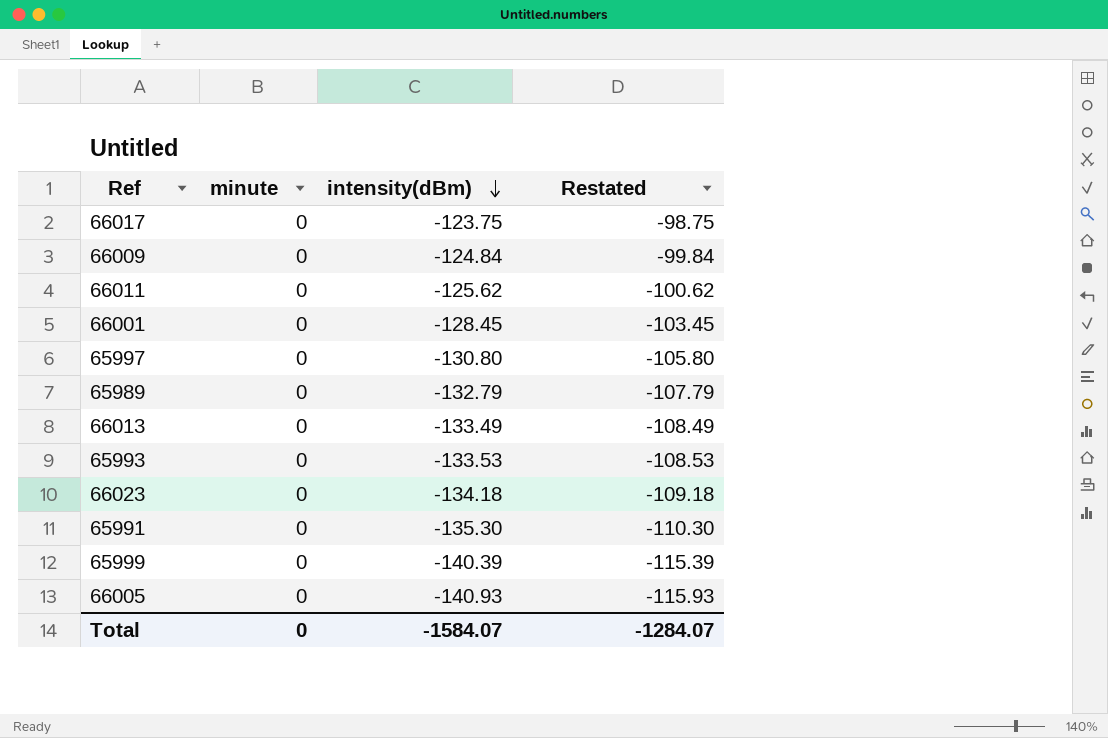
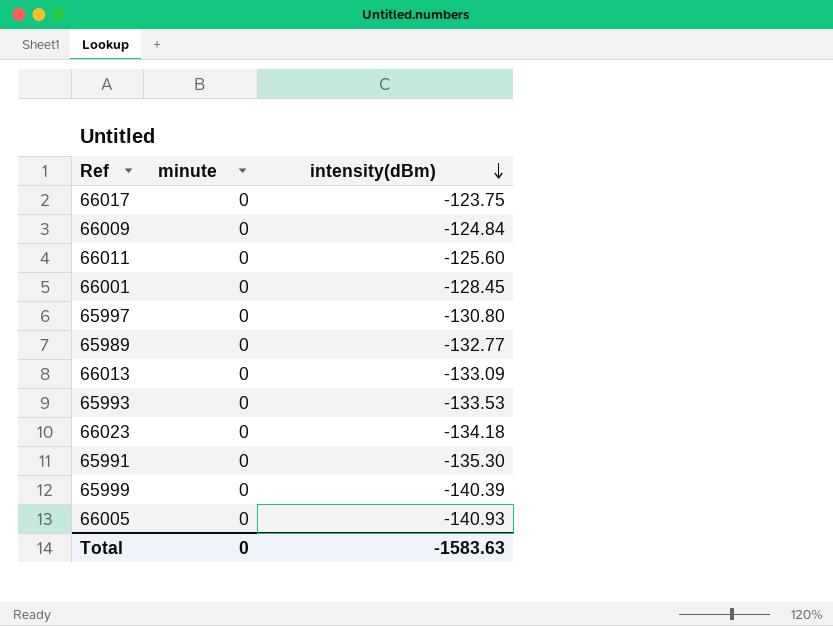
column Restated | formula: [intensity(dBm)] + 25 -> none
66011 | intensity(dBm): -125.62 -> -125.60
65989 | intensity(dBm): -132.79 -> -132.77
66013 | intensity(dBm): -133.49 -> -133.09
Total | intensity(dBm): -1584.07 -> -1583.63

